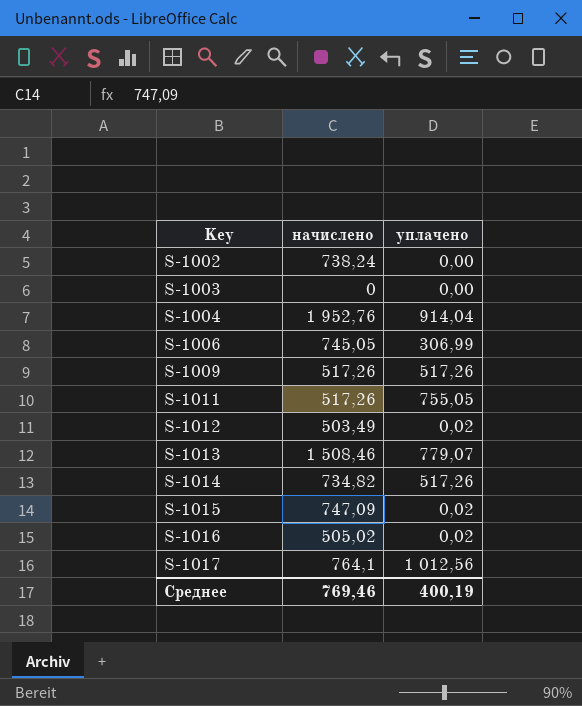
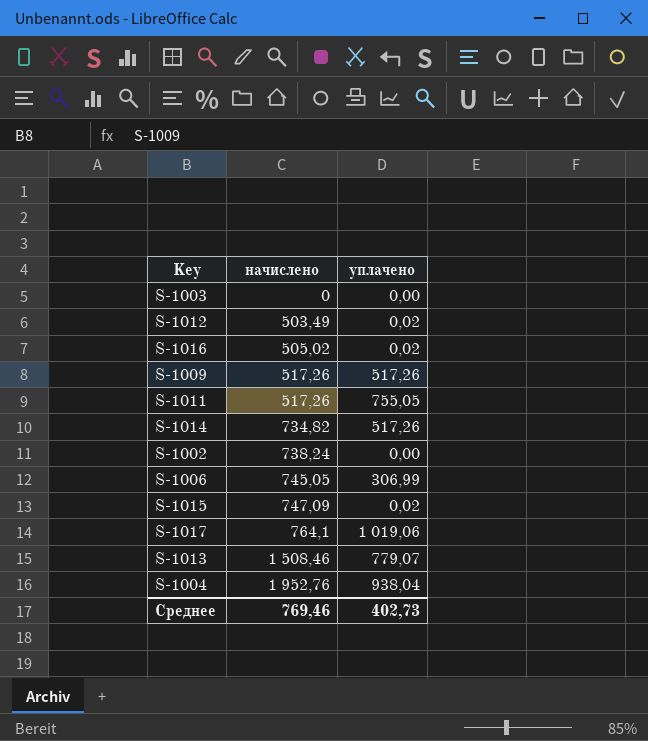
row order: Key ascending -> начислено ascending
S-1017 | уплачено: 1 012,56 -> 1 019,06
S-1004 | уплачено: 914,04 -> 938,04
Среднее | уплачено: 400,19 -> 402,73

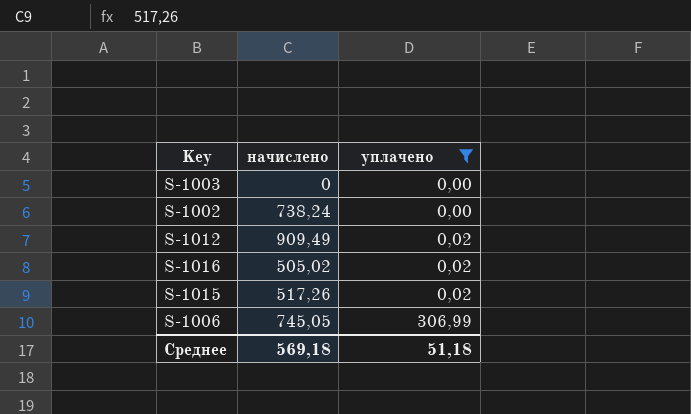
filter: none -> уплачено <= 306,99
row order: начислено ascending -> уплачено ascending
S-1012 | начислено: 503,49 -> 909,49
S-1015 | начислено: 747,09 -> 517,26
Среднее | начислено: 769,46 -> 569,18
Среднее | уплачено: 402,73 -> 51,18

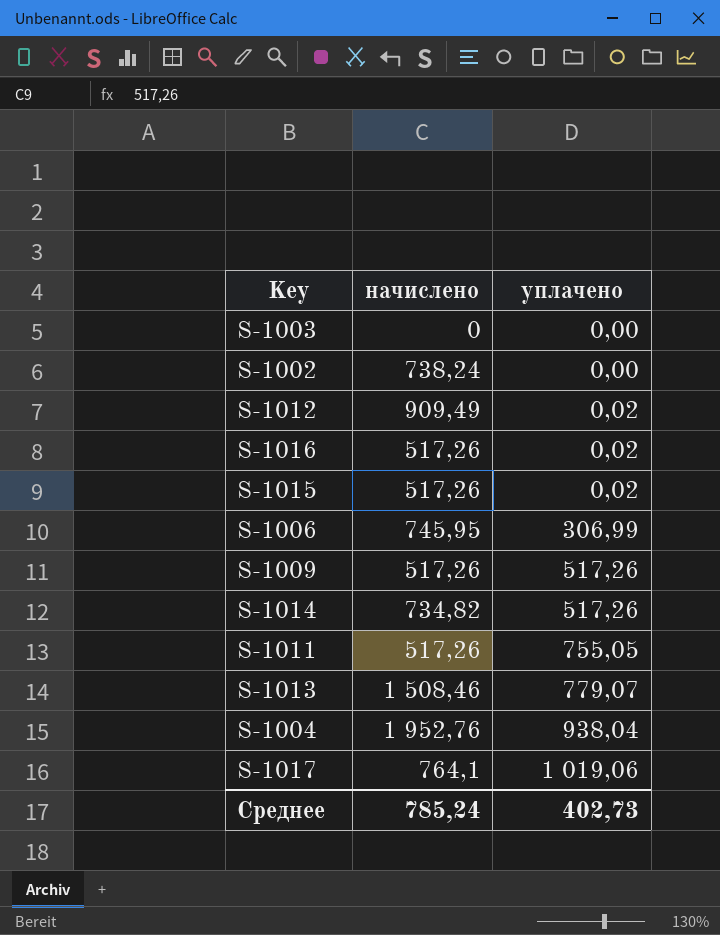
filter: уплачено <= 306,99 -> none
S-1016 | начислено: 505,02 -> 517,26
S-1006 | начислено: 745,05 -> 745,95
Среднее | начислено: 569,18 -> 785,24
Среднее | уплачено: 51,18 -> 402,73

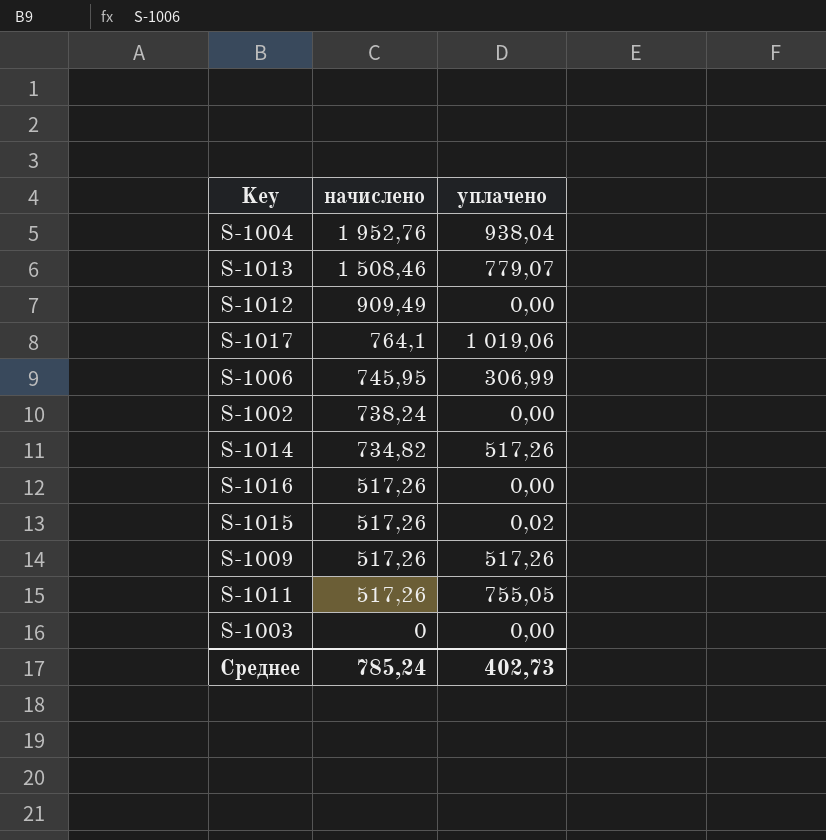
row order: уплачено ascending -> начислено descending
S-1012 | уплачено: 0,02 -> 0,00
S-1016 | уплачено: 0,02 -> 0,00

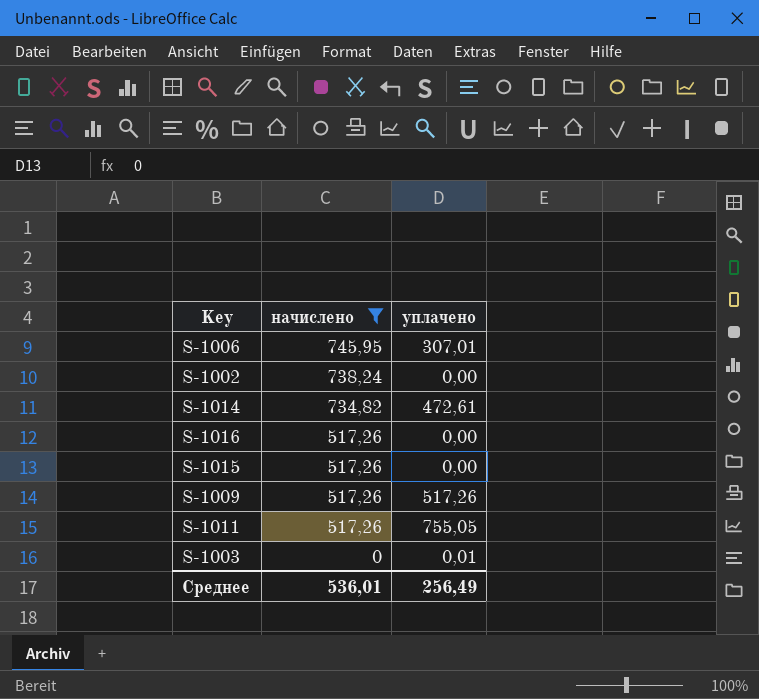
filter: none -> начислено <= 745,95
S-1006 | уплачено: 306,99 -> 307,01
S-1014 | уплачено: 517,26 -> 472,61
S-1015 | уплачено: 0,02 -> 0,00
S-1003 | уплачено: 0,00 -> 0,01
Среднее | начислено: 785,24 -> 536,01
Среднее | уплачено: 402,73 -> 256,49

